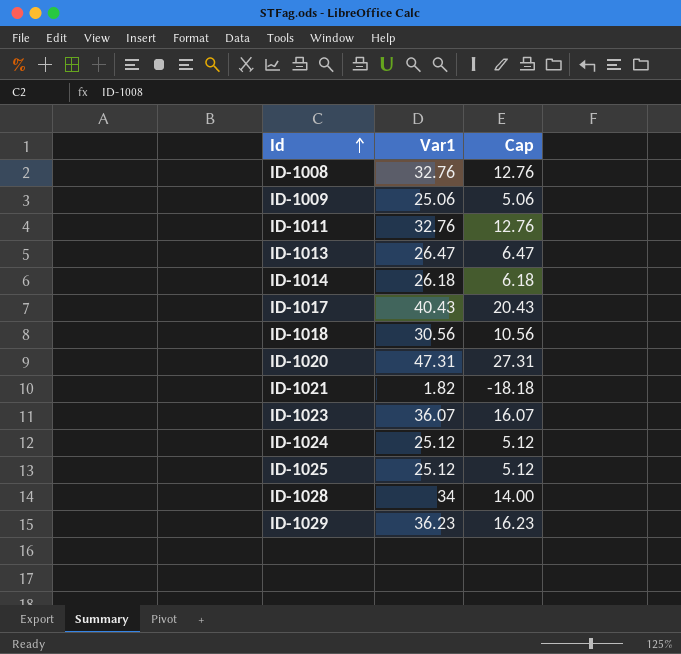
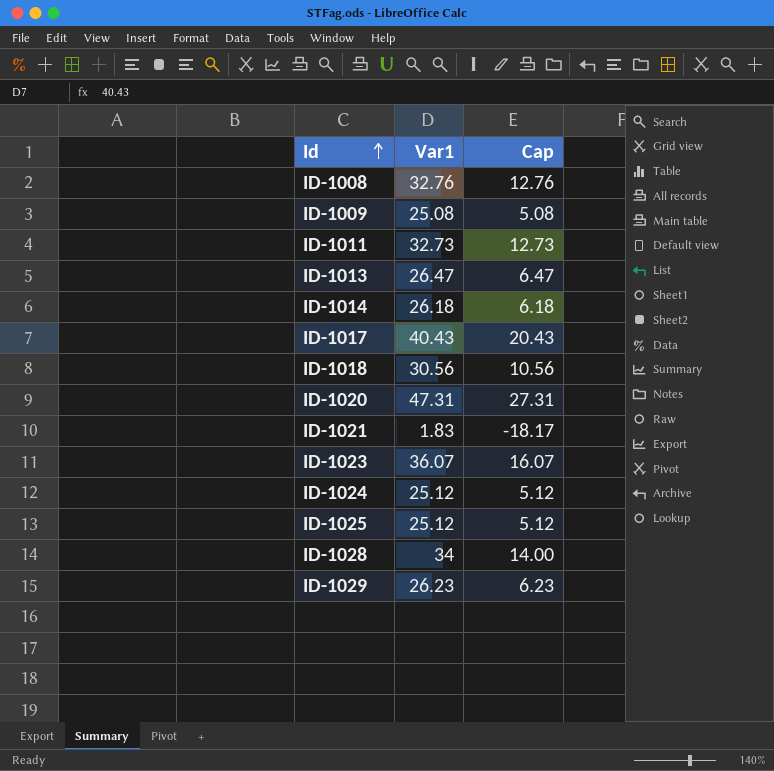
ID-1009 | Var1: 25.06 -> 25.08
ID-1009 | Cap: 5.06 -> 5.08
ID-1011 | Var1: 32.76 -> 32.73
ID-1011 | Cap: 12.76 -> 12.73
ID-1021 | Var1: 1.82 -> 1.83
ID-1021 | Cap: -18.18 -> -18.17
ID-1029 | Var1: 36.23 -> 26.23
ID-1029 | Cap: 16.23 -> 6.23

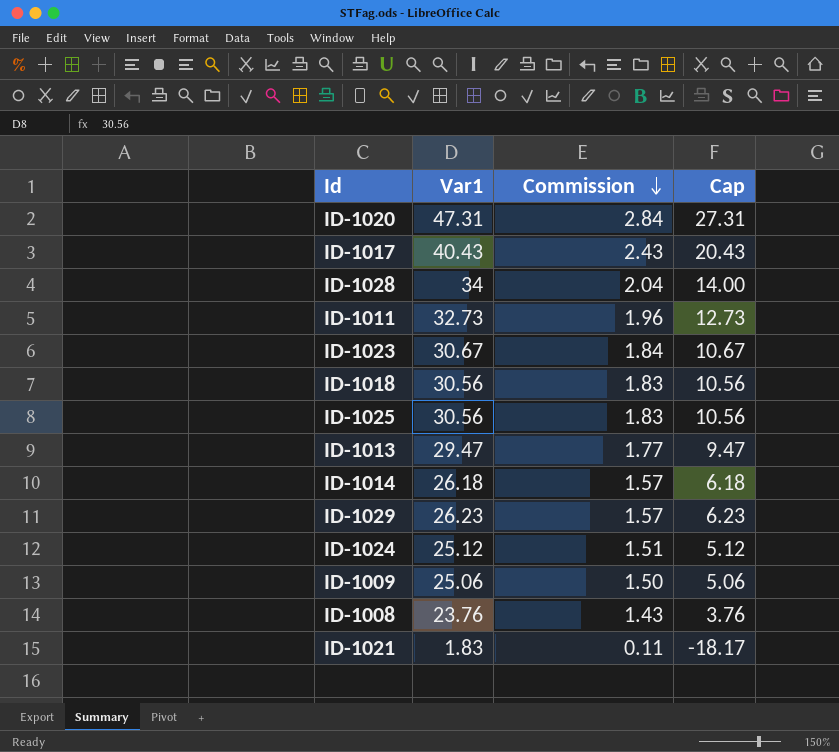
row order: Id ascending -> Commission descending
column Commission | formula: none -> [Var1] * 0.06
ID-1023 | Var1: 36.07 -> 30.67
ID-1023 | Cap: 16.07 -> 10.67
ID-1025 | Var1: 25.12 -> 30.56
ID-1025 | Cap: 5.12 -> 10.56
ID-1013 | Var1: 26.47 -> 29.47
ID-1013 | Cap: 6.47 -> 9.47
ID-1009 | Var1: 25.08 -> 25.06
ID-1009 | Cap: 5.08 -> 5.06
ID-1008 | Var1: 32.76 -> 23.76
ID-1008 | Cap: 12.76 -> 3.76

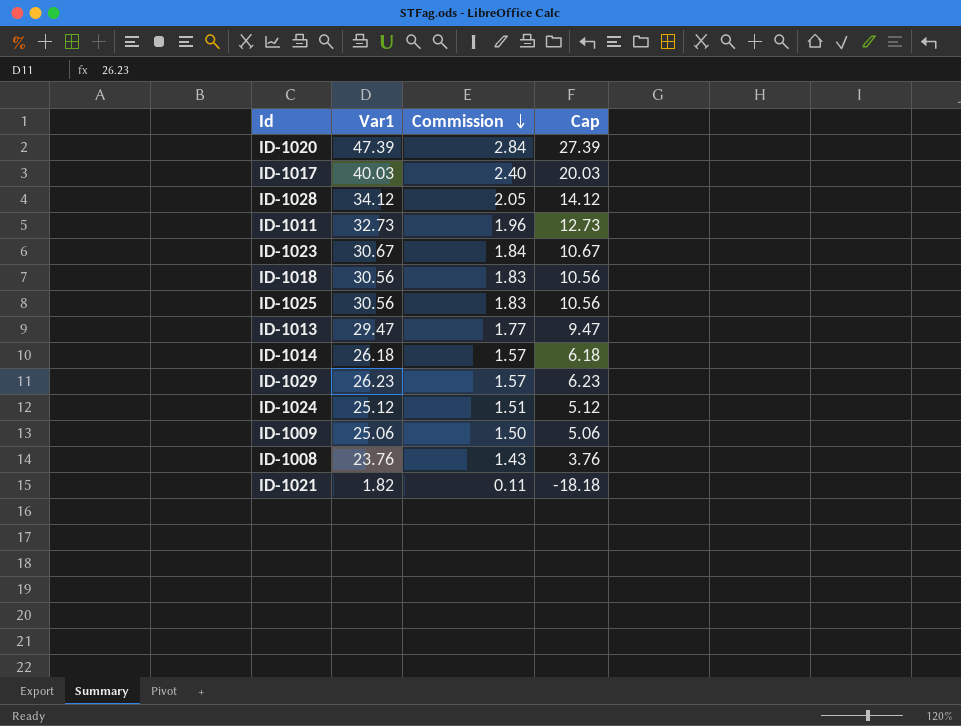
ID-1020 | Var1: 47.31 -> 47.39
ID-1020 | Cap: 27.31 -> 27.39
ID-1017 | Var1: 40.43 -> 40.03
ID-1017 | Commission: 2.43 -> 2.40
ID-1017 | Cap: 20.43 -> 20.03
ID-1028 | Var1: 34 -> 34.12
ID-1028 | Commission: 2.04 -> 2.05
ID-1028 | Cap: 14.00 -> 14.12
ID-1021 | Var1: 1.83 -> 1.82
ID-1021 | Cap: -18.17 -> -18.18

